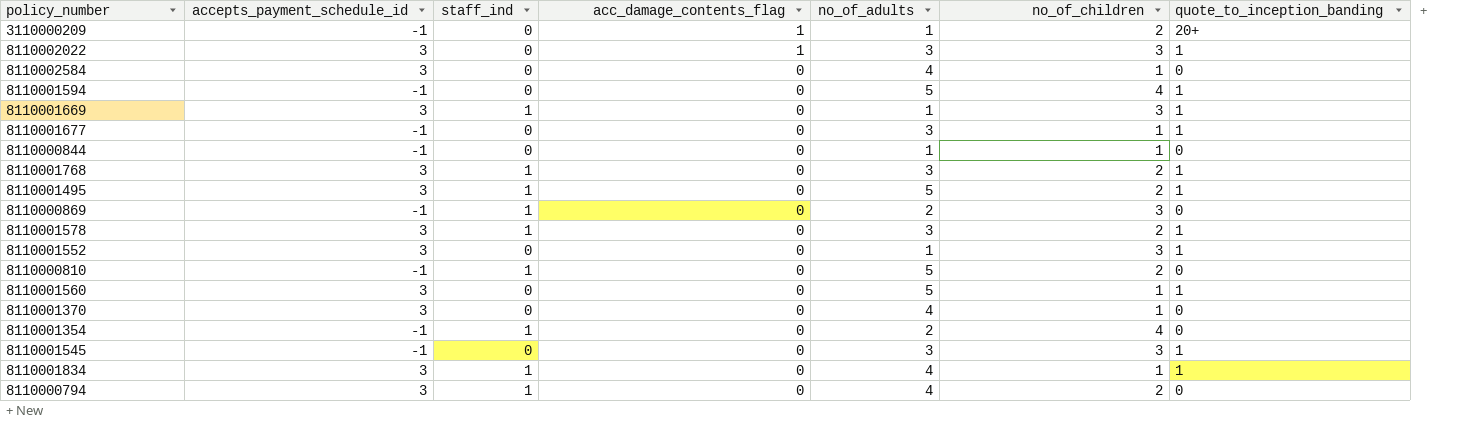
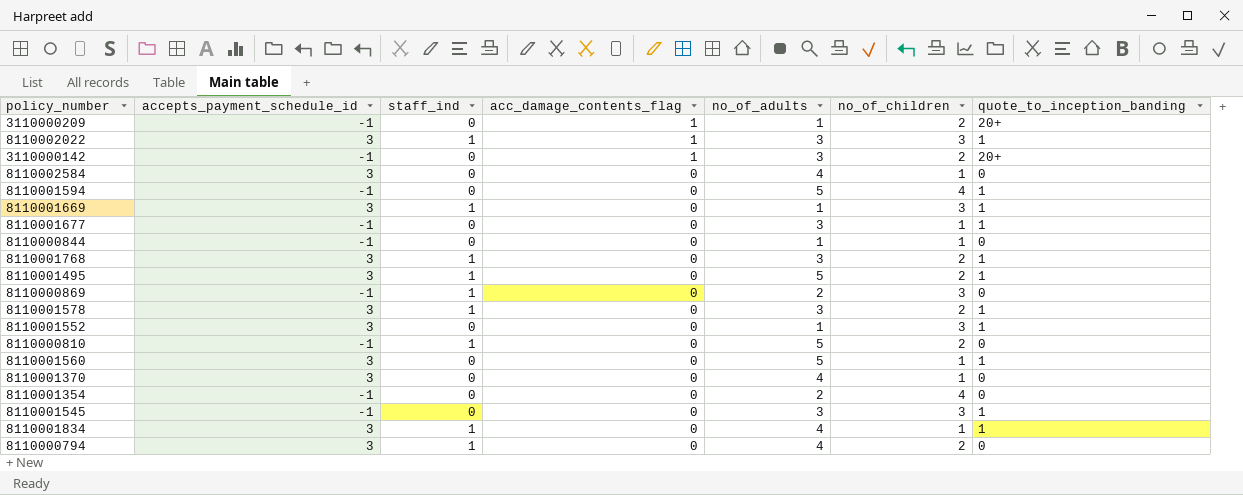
8110002022 | staff_ind: 0 -> 1
row 3110000142: none -> -1 | 0 | 1 | 3 | 2 | 20+
8110001354 | staff_ind: 1 -> 0

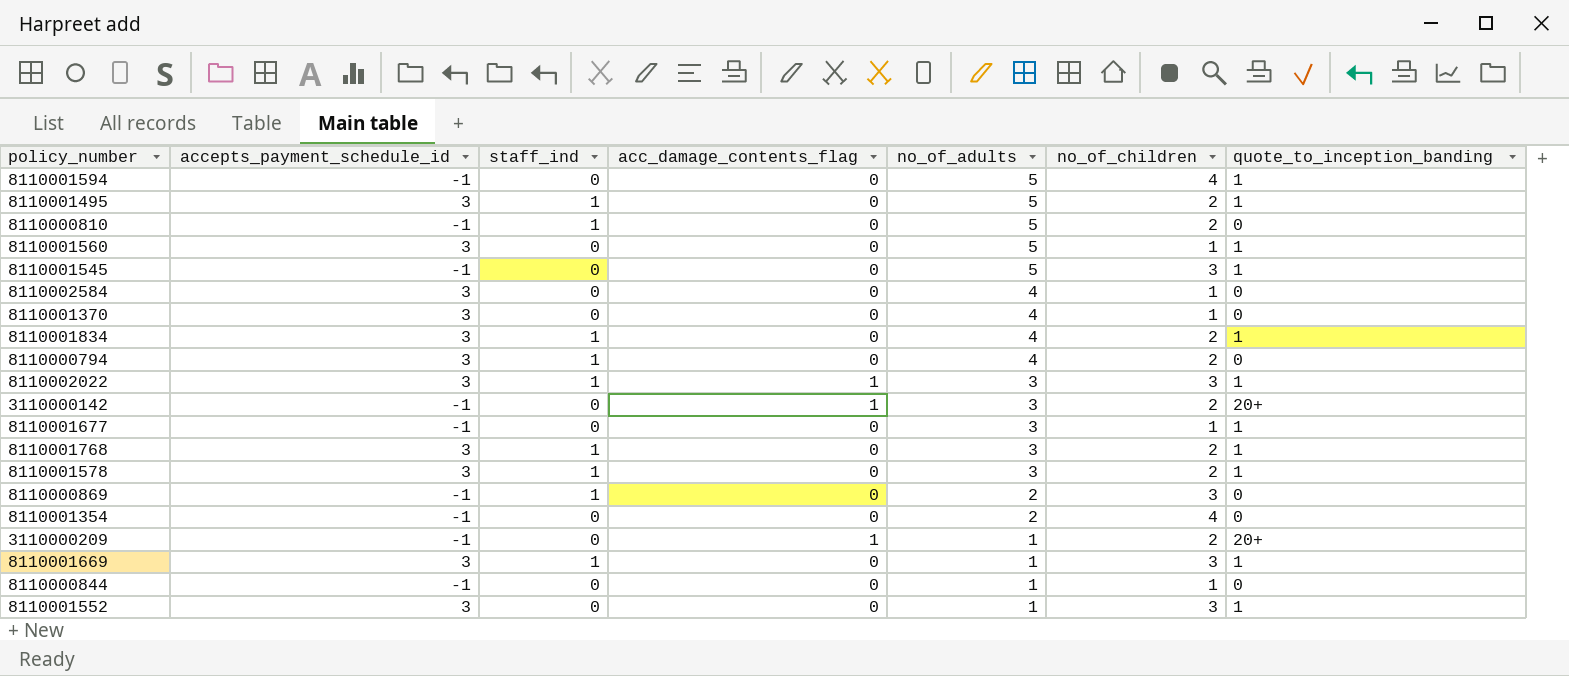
row order: acc_damage_contents_flag descending -> no_of_adults descending
8110001545 | no_of_adults: 3 -> 5
8110001834 | no_of_children: 1 -> 2

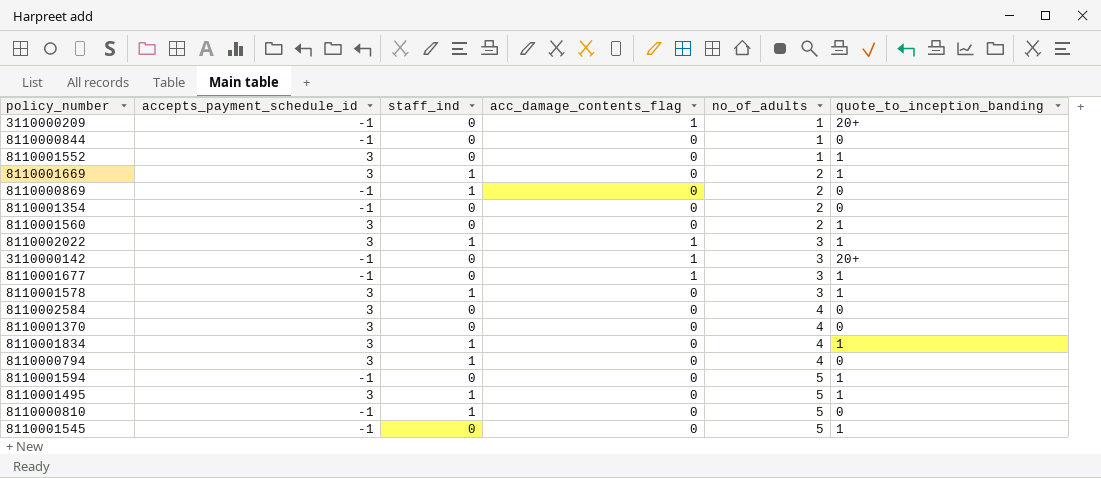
row order: no_of_adults descending -> no_of_adults ascending
column no_of_children | position: 6 -> none
row 8110001768: 3 | 1 | 0 | 3 | 2 | 1 -> none
8110001669 | no_of_adults: 1 -> 2
8110001560 | no_of_adults: 5 -> 2
8110001677 | acc_damage_contents_flag: 0 -> 1

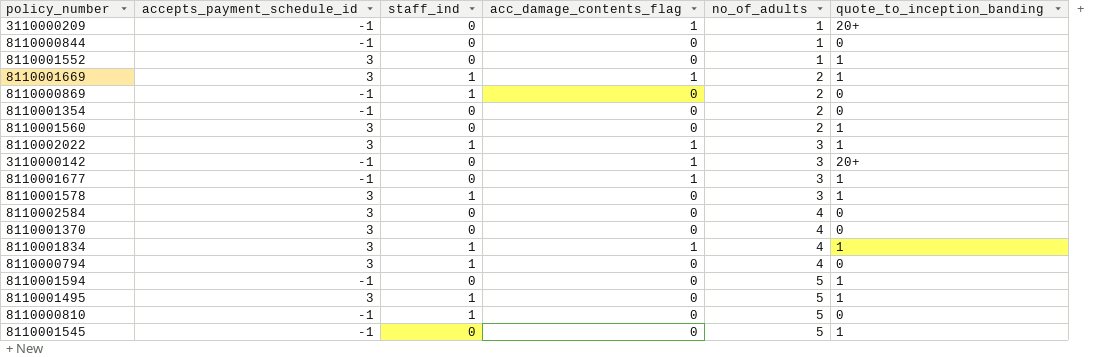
8110001669 | acc_damage_contents_flag: 0 -> 1
8110001834 | acc_damage_contents_flag: 0 -> 1

